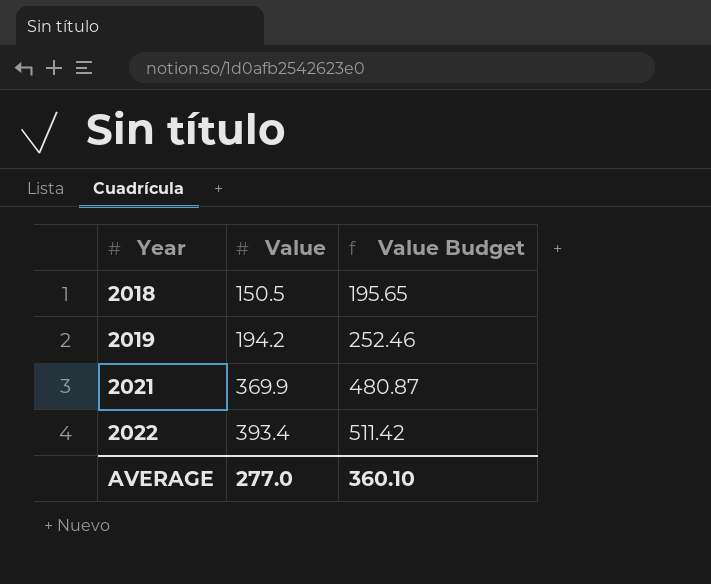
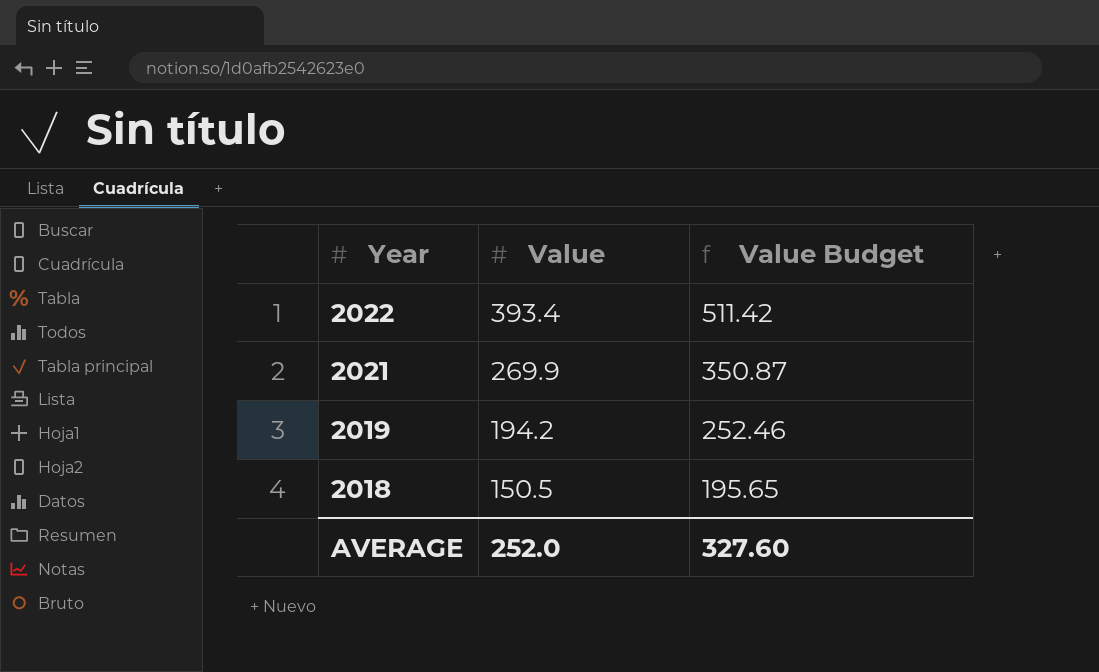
row order: Year ascending -> Year descending
2021 | Value: 369.9 -> 269.9
2021 | Value Budget: 480.87 -> 350.87
AVERAGE | Value: 277.0 -> 252.0
AVERAGE | Value Budget: 360.10 -> 327.60

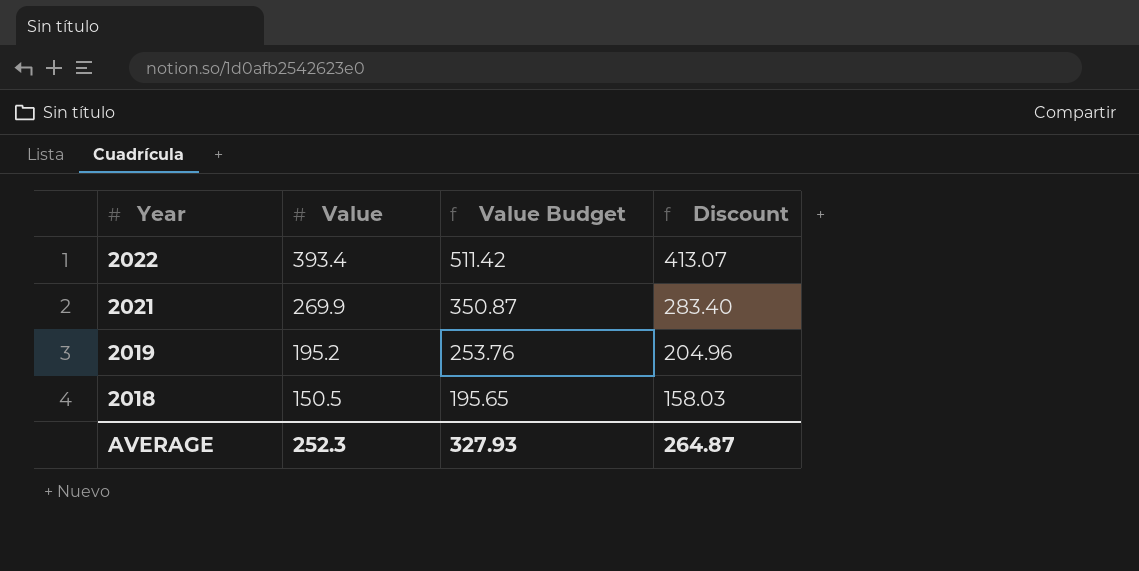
column Discount | formula: none -> [Value] * 1.05
2019 | Value: 194.2 -> 195.2
2019 | Value Budget: 252.46 -> 253.76
AVERAGE | Value: 252.0 -> 252.3
AVERAGE | Value Budget: 327.60 -> 327.93

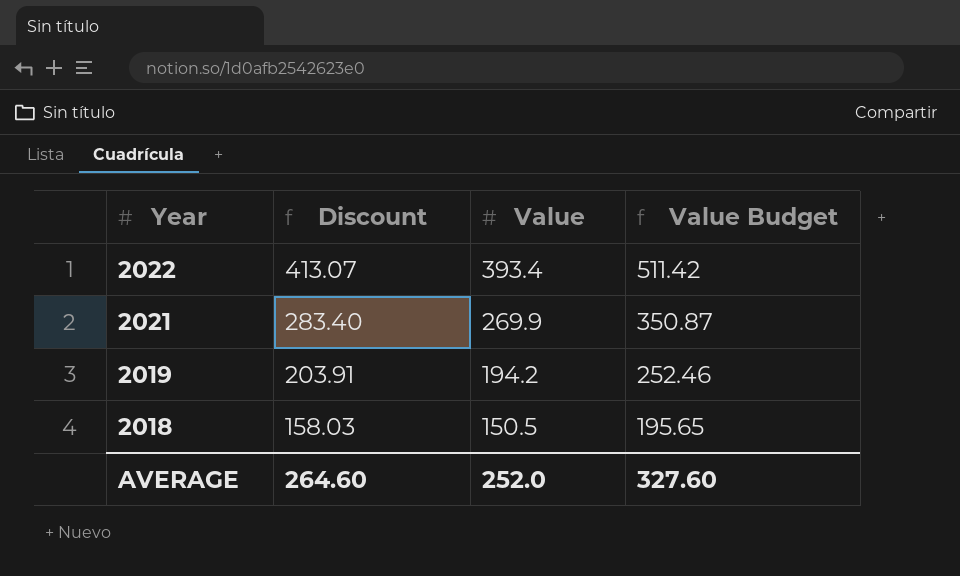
column Discount | position: 4 -> 2
2019 | Discount: 204.96 -> 203.91
2019 | Value: 195.2 -> 194.2
2019 | Value Budget: 253.76 -> 252.46
AVERAGE | Discount: 264.87 -> 264.60
AVERAGE | Value: 252.3 -> 252.0
AVERAGE | Value Budget: 327.93 -> 327.60

